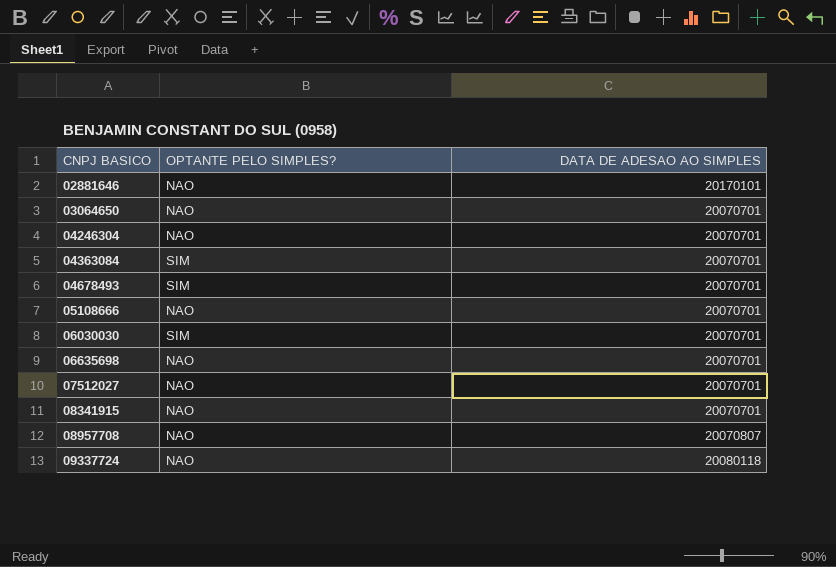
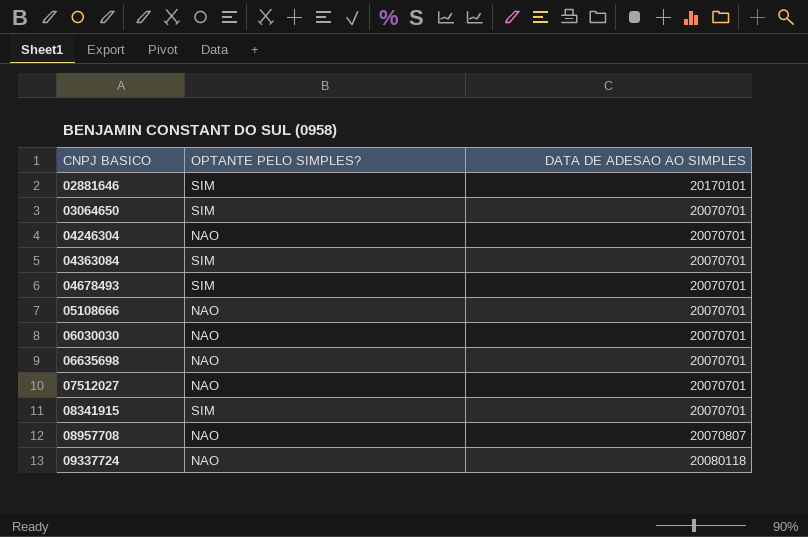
02881646 | OPTANTE PELO SIMPLES?: NAO -> SIM
03064650 | OPTANTE PELO SIMPLES?: NAO -> SIM
06030030 | OPTANTE PELO SIMPLES?: SIM -> NAO
08341915 | OPTANTE PELO SIMPLES?: NAO -> SIM

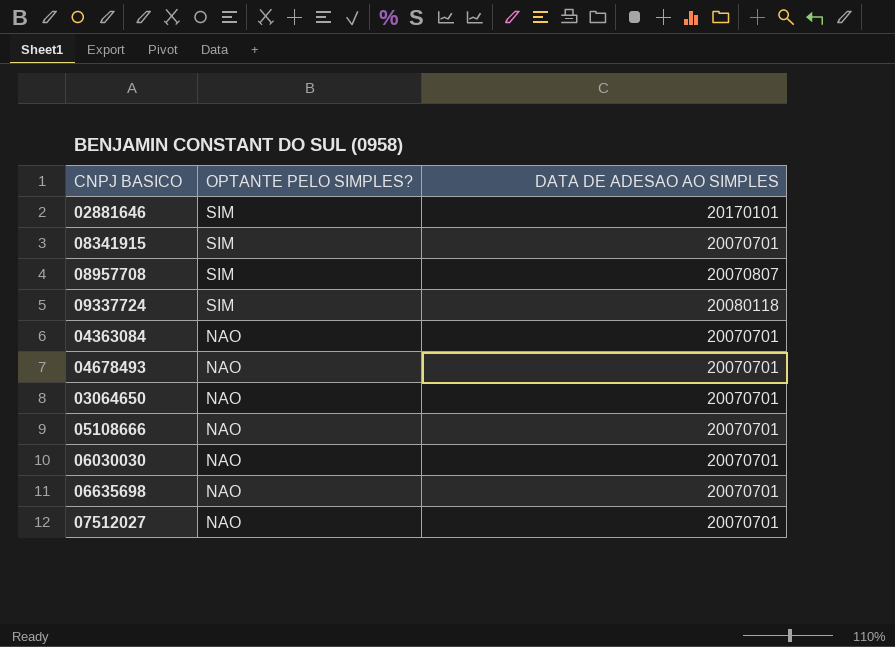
row order: CNPJ BASICO ascending -> OPTANTE PELO SIMPLES? descending
row 04246304: NAO | 20070701 -> none
08957708 | OPTANTE PELO SIMPLES?: NAO -> SIM
09337724 | OPTANTE PELO SIMPLES?: NAO -> SIM
04363084 | OPTANTE PELO SIMPLES?: SIM -> NAO
04678493 | OPTANTE PELO SIMPLES?: SIM -> NAO
03064650 | OPTANTE PELO SIMPLES?: SIM -> NAO

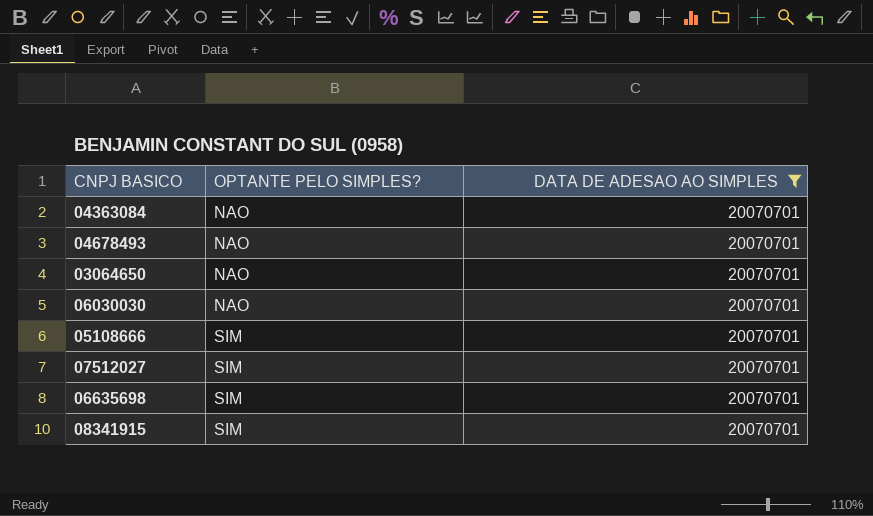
filter: none -> DATA DE ADESAO AO SIMPLES = 20070701
row order: OPTANTE PELO SIMPLES? descending -> OPTANTE PELO SIMPLES? ascending
05108666 | OPTANTE PELO SIMPLES?: NAO -> SIM
07512027 | OPTANTE PELO SIMPLES?: NAO -> SIM
06635698 | OPTANTE PELO SIMPLES?: NAO -> SIM

